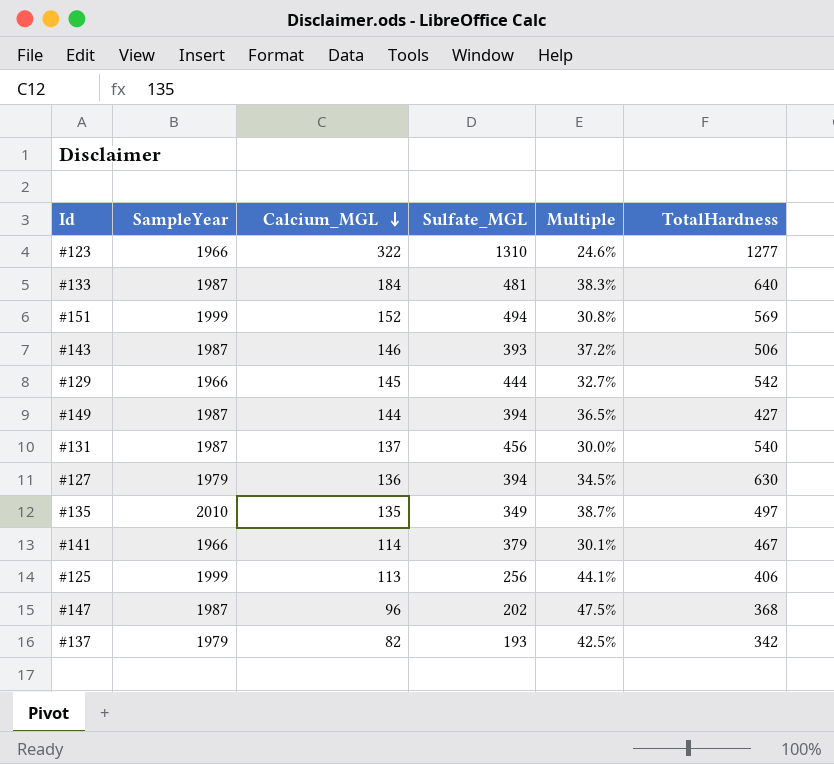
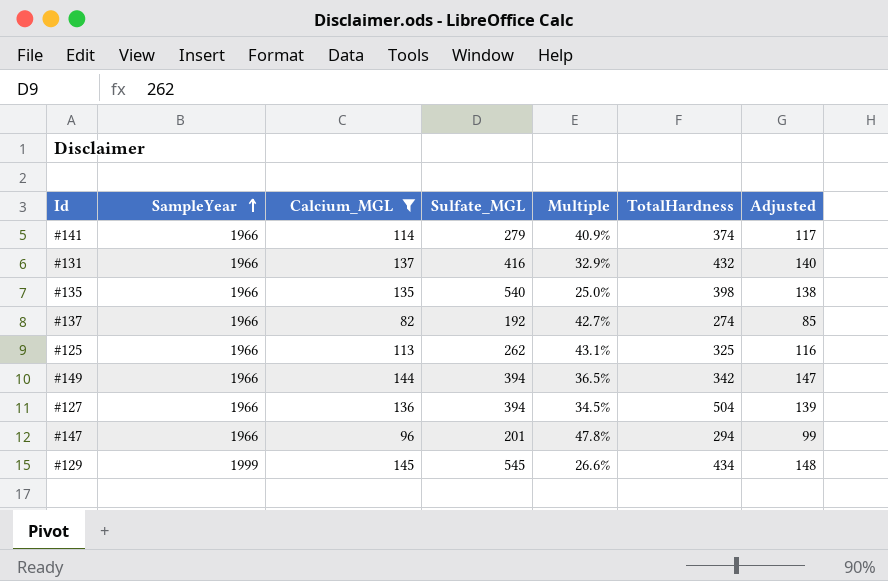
filter: none -> Calcium_MGL <= 145
row order: Calcium_MGL descending -> SampleYear ascending
column Adjusted | formula: none -> [Calcium_MGL] + 3
#141 | Sulfate_MGL: 379 -> 279
#141 | Multiple: 30.1% -> 40.9%
#141 | TotalHardness: 467 -> 374
#131 | SampleYear: 1987 -> 1966
#131 | Sulfate_MGL: 456 -> 416
#131 | Multiple: 30.0% -> 32.9%
#131 | TotalHardness: 540 -> 432
#135 | SampleYear: 2010 -> 1966
#135 | Sulfate_MGL: 349 -> 540
#135 | Multiple: 38.7% -> 25.0%
#135 | TotalHardness: 497 -> 398
#137 | SampleYear: 1979 -> 1966
#137 | Sulfate_MGL: 193 -> 192
#137 | Multiple: 42.5% -> 42.7%
#137 | TotalHardness: 342 -> 274
#125 | SampleYear: 1999 -> 1966
#125 | Sulfate_MGL: 256 -> 262
#125 | Multiple: 44.1% -> 43.1%
#125 | TotalHardness: 406 -> 325
#149 | SampleYear: 1987 -> 1966
#149 | TotalHardness: 427 -> 342
#127 | SampleYear: 1979 -> 1966
#127 | TotalHardness: 630 -> 504
#147 | SampleYear: 1987 -> 1966
#147 | Sulfate_MGL: 202 -> 201
#147 | Multiple: 47.5% -> 47.8%
#147 | TotalHardness: 368 -> 294
#129 | SampleYear: 1966 -> 1999
#129 | Sulfate_MGL: 444 -> 545
#129 | Multiple: 32.7% -> 26.6%
#129 | TotalHardness: 542 -> 434

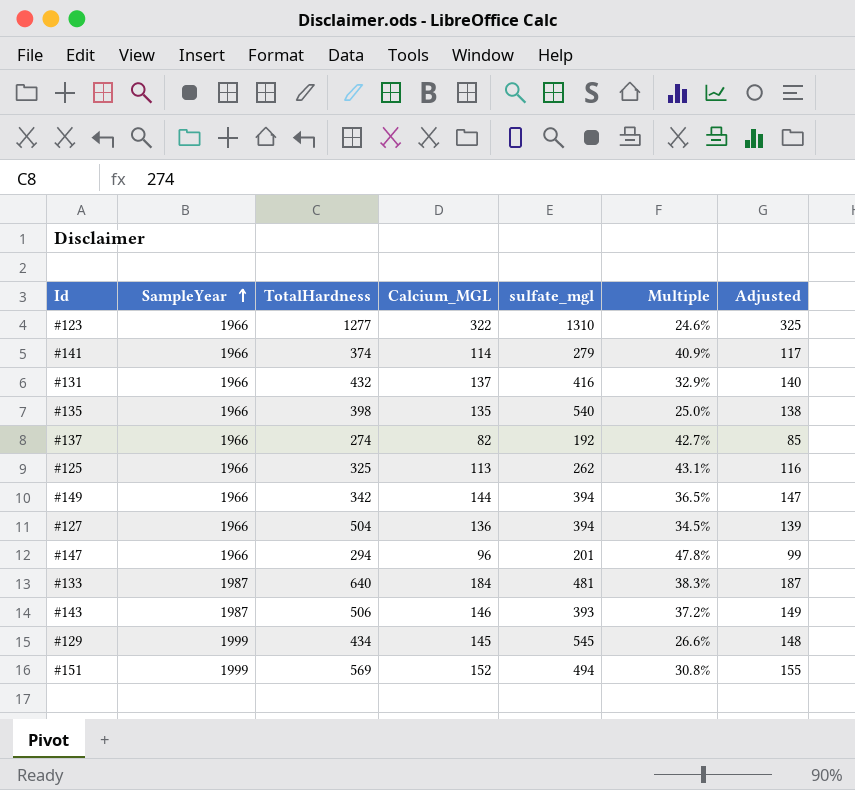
filter: Calcium_MGL <= 145 -> none
column TotalHardness | position: 6 -> 3
column name: Sulfate_MGL -> sulfate_mgl

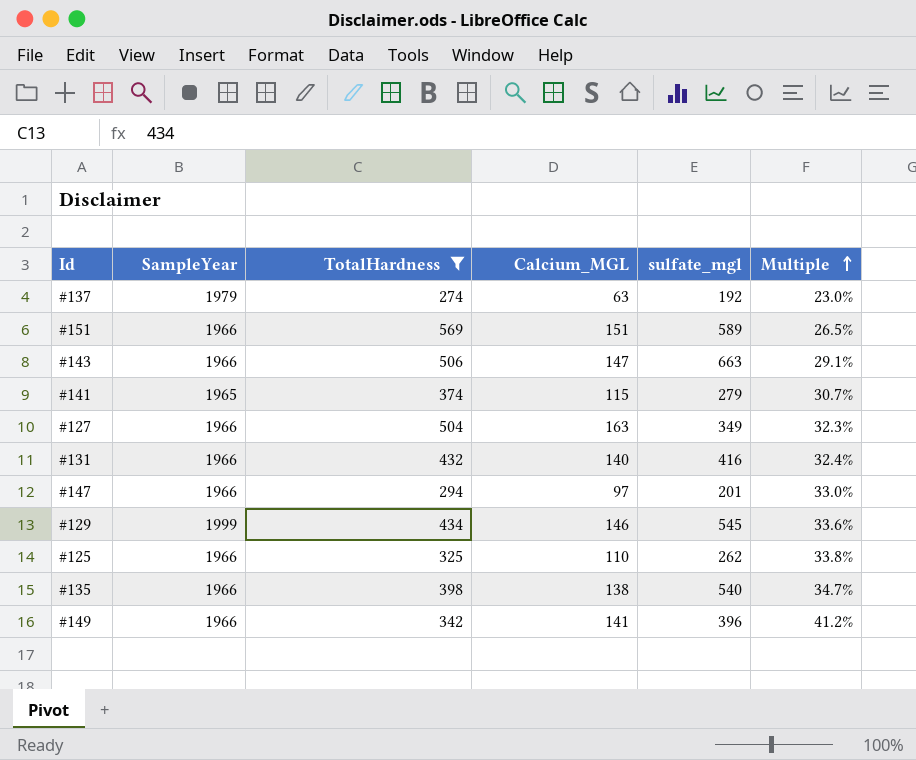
filter: none -> TotalHardness <= 569
row order: SampleYear ascending -> Multiple ascending
column Adjusted | formula: [Calcium_MGL] + 3 -> none
column Multiple | formula: [Calcium_MGL] / [sulfate_mgl] -> [Calcium_MGL] / [TotalHardness]
#137 | SampleYear: 1966 -> 1979
#137 | Calcium_MGL: 82 -> 63
#151 | SampleYear: 1999 -> 1966
#151 | Calcium_MGL: 152 -> 151
#151 | sulfate_mgl: 494 -> 589
#143 | SampleYear: 1987 -> 1966
#143 | Calcium_MGL: 146 -> 147
#143 | sulfate_mgl: 393 -> 663
#141 | SampleYear: 1966 -> 1965
#141 | Calcium_MGL: 114 -> 115
#127 | Calcium_MGL: 136 -> 163
#127 | sulfate_mgl: 394 -> 349
#131 | Calcium_MGL: 137 -> 140
#147 | Calcium_MGL: 96 -> 97
#129 | Calcium_MGL: 145 -> 146
#125 | Calcium_MGL: 113 -> 110
#135 | Calcium_MGL: 135 -> 138
#149 | Calcium_MGL: 144 -> 141
#149 | sulfate_mgl: 394 -> 396

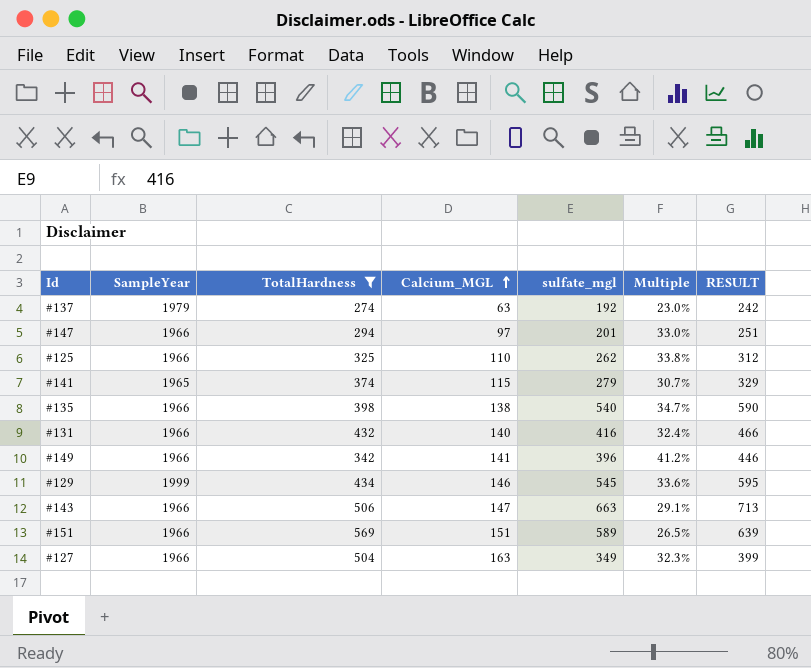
row order: Multiple ascending -> Calcium_MGL ascending
column RESULT | formula: none -> [sulfate_mgl] + 50

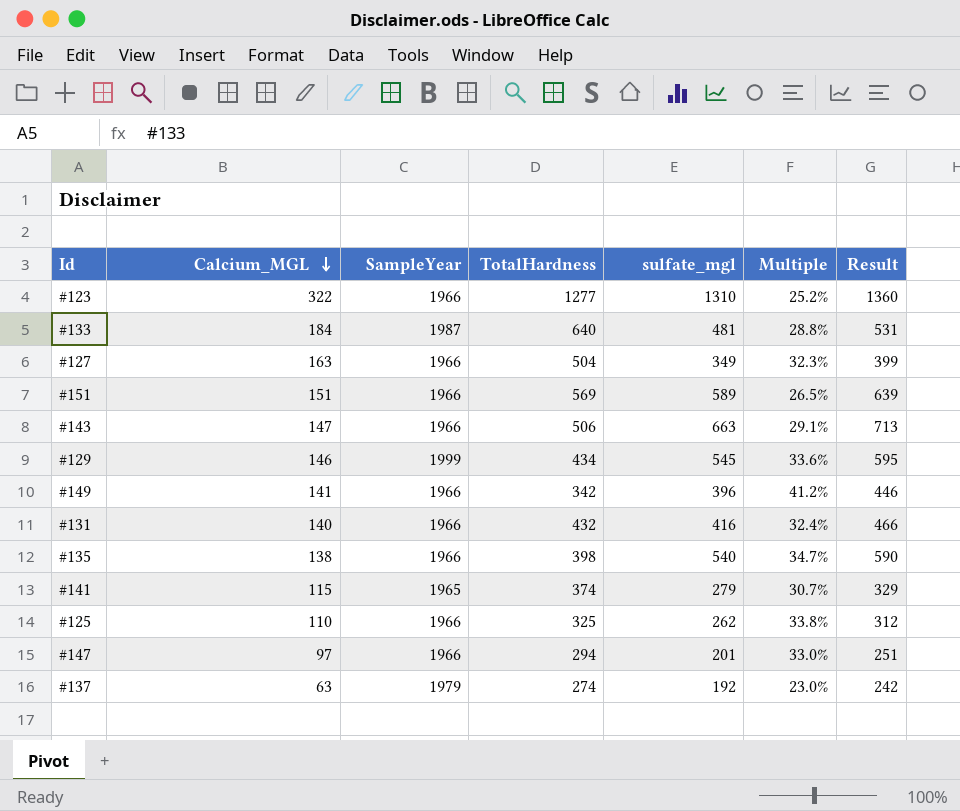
filter: TotalHardness <= 569 -> none
row order: Calcium_MGL ascending -> Calcium_MGL descending
column Calcium_MGL | position: 4 -> 2
column name: RESULT -> Result

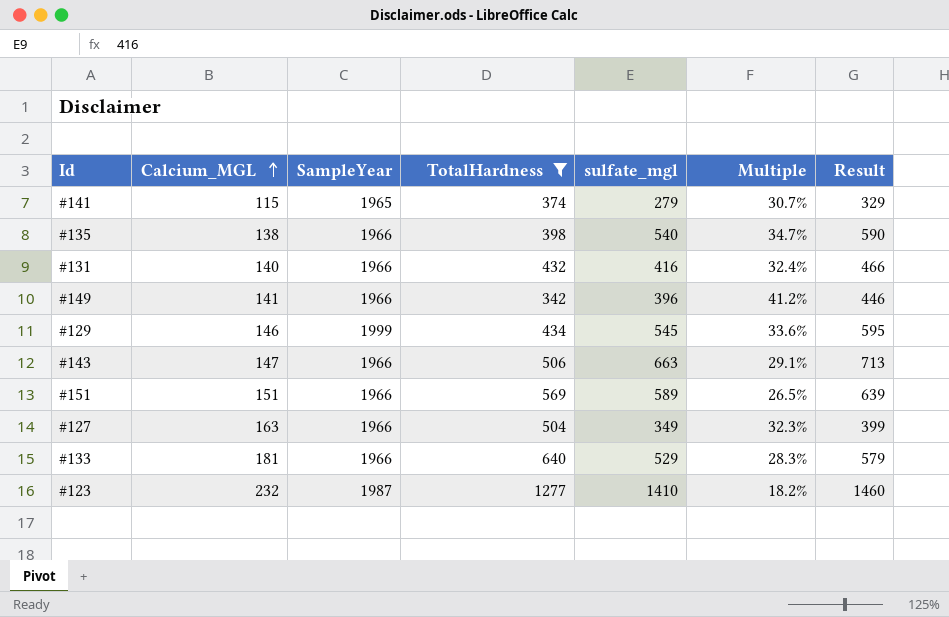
filter: none -> TotalHardness >= 342
row order: Calcium_MGL descending -> Calcium_MGL ascending
#133 | Calcium_MGL: 184 -> 181
#133 | SampleYear: 1987 -> 1966
#133 | sulfate_mgl: 481 -> 529
#133 | Multiple: 28.8% -> 28.3%
#133 | Result: 531 -> 579
#123 | Calcium_MGL: 322 -> 232
#123 | SampleYear: 1966 -> 1987
#123 | sulfate_mgl: 1310 -> 1410
#123 | Multiple: 25.2% -> 18.2%
#123 | Result: 1360 -> 1460

